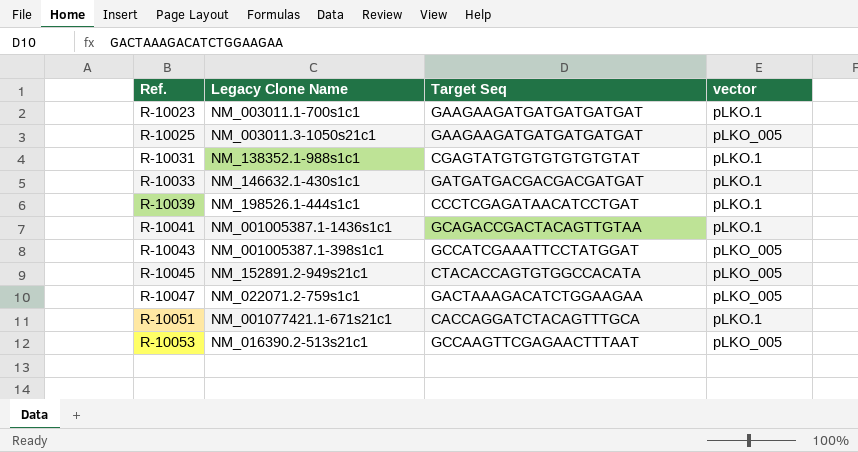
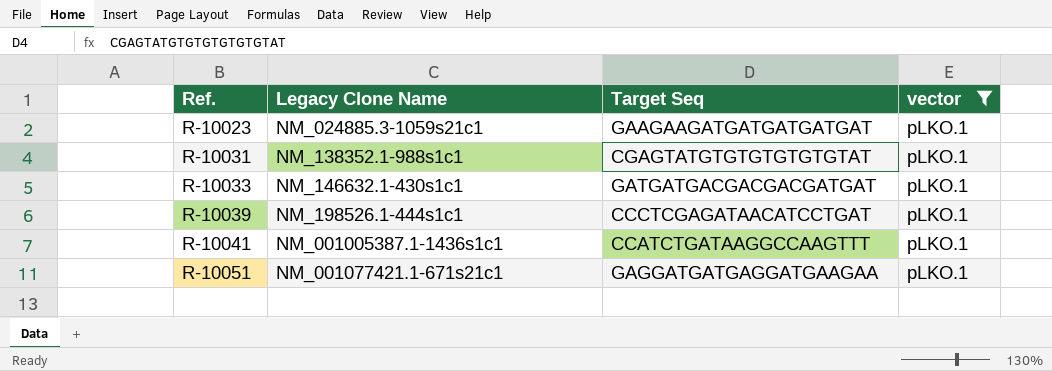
filter: none -> vector = pLKO.1
R-10023 | Legacy Clone Name: NM_003011.1-700s1c1 -> NM_024885.3-1059s21c1
R-10041 | Target Seq: GCAGACCGACTACAGTTGTAA -> CCATCTGATAAGGCCAAGTTT
R-10051 | Target Seq: CACCAGGATCTACAGTTTGCA -> GAGGATGATGAGGATGAAGAA

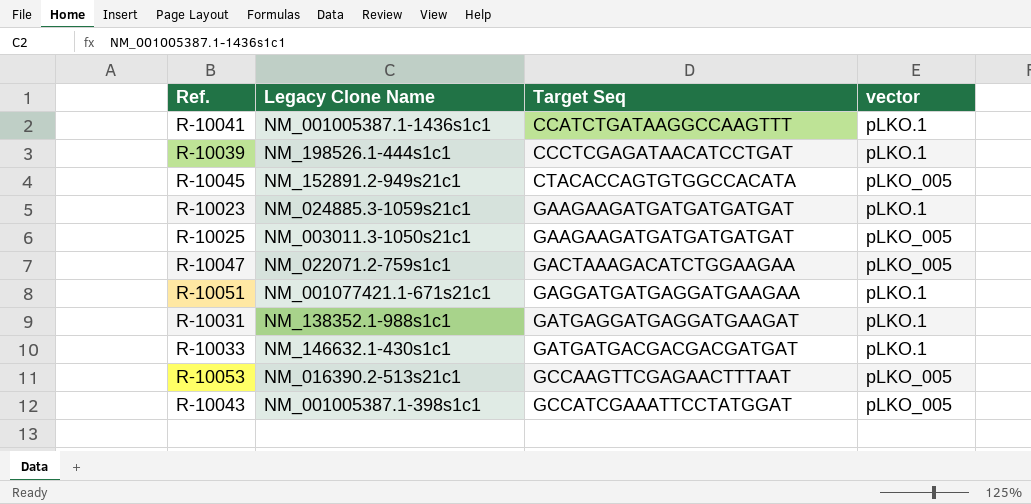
filter: vector = pLKO.1 -> none
row order: Ref. ascending -> Target Seq ascending
R-10031 | Target Seq: CGAGTATGTGTGTGTGTGTAT -> GATGAGGATGAGGATGAAGAT

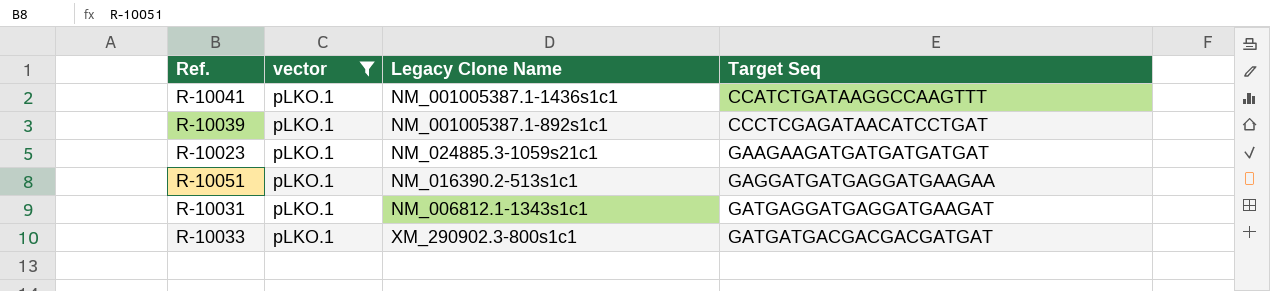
filter: none -> vector = pLKO.1
column vector | position: 4 -> 2
R-10039 | Legacy Clone Name: NM_198526.1-444s1c1 -> NM_001005387.1-892s1c1
R-10051 | Legacy Clone Name: NM_001077421.1-671s21c1 -> NM_016390.2-513s1c1
R-10031 | Legacy Clone Name: NM_138352.1-988s1c1 -> NM_006812.1-1343s1c1
R-10033 | Legacy Clone Name: NM_146632.1-430s1c1 -> XM_290902.3-800s1c1

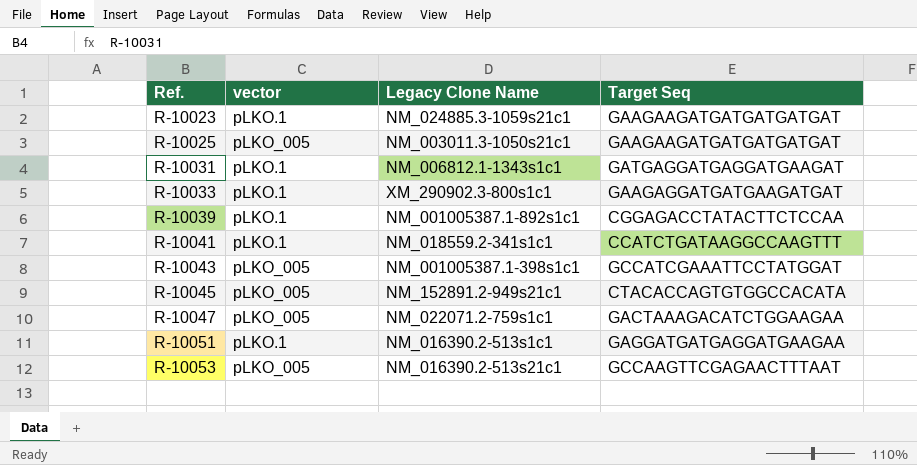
filter: vector = pLKO.1 -> none
row order: Target Seq ascending -> Ref. ascending
R-10033 | Target Seq: GATGATGACGACGACGATGAT -> GAAGAGGATGATGAAGATGAT
R-10039 | Target Seq: CCCTCGAGATAACATCCTGAT -> CGGAGACCTATACTTCTCCAA
R-10041 | Legacy Clone Name: NM_001005387.1-1436s1c1 -> NM_018559.2-341s1c1

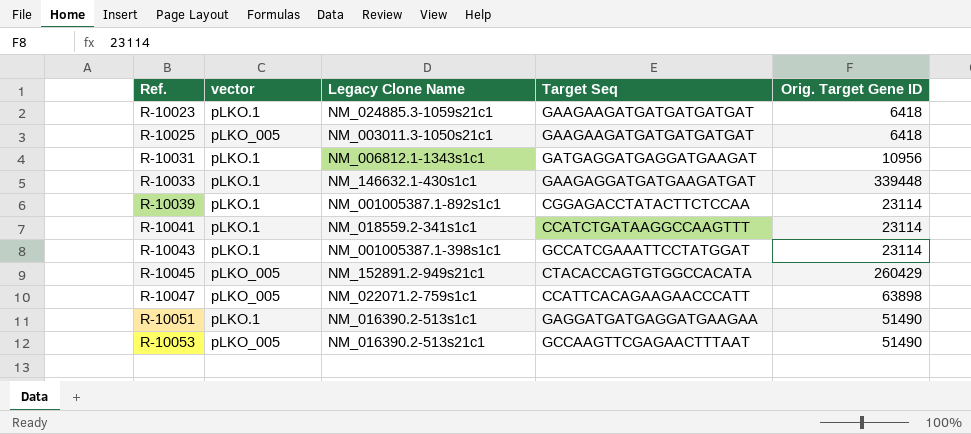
column Orig. Target Gene ID | position: none -> 5
R-10033 | Legacy Clone Name: XM_290902.3-800s1c1 -> NM_146632.1-430s1c1
R-10043 | vector: pLKO_005 -> pLKO.1
R-10047 | Target Seq: GACTAAAGACATCTGGAAGAA -> CCATTCACAGAAGAACCCATT

